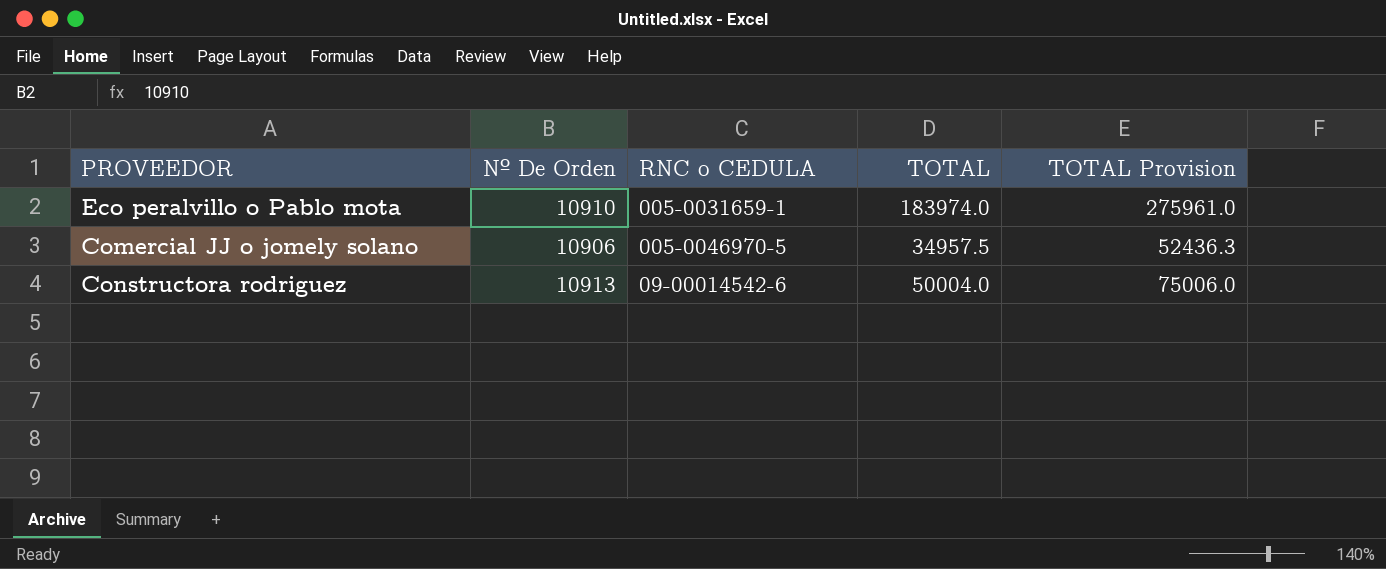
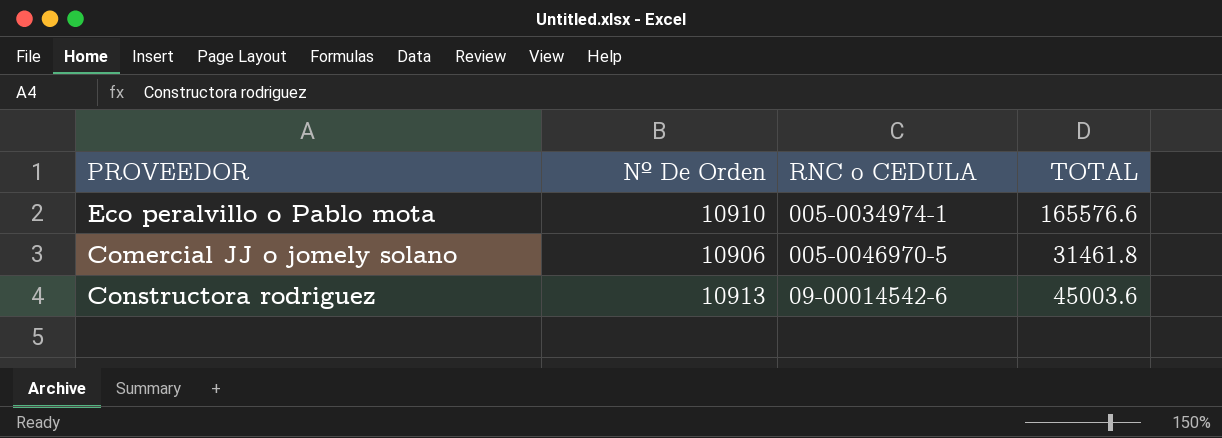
column TOTAL Provision | formula: [TOTAL] * 1.5 -> none
Eco peralvillo o Pablo mota | RNC o CEDULA: 005-0031659-1 -> 005-0034974-1
Eco peralvillo o Pablo mota | TOTAL: 183974.0 -> 165576.6
Comercial JJ o jomely solano | TOTAL: 34957.5 -> 31461.8
Constructora rodriguez | TOTAL: 50004.0 -> 45003.6

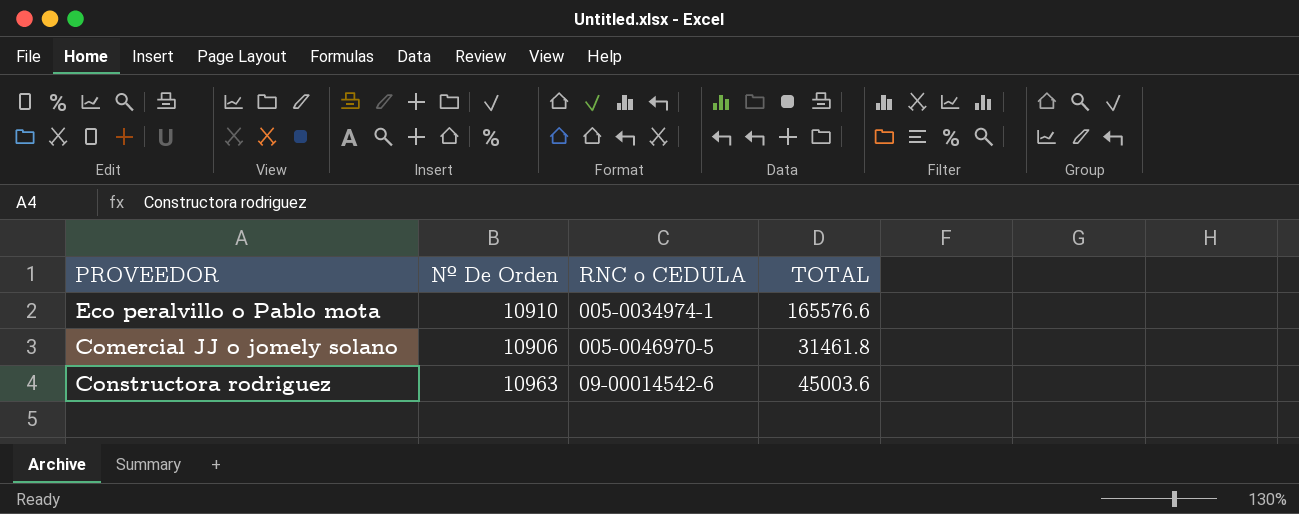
Constructora rodriguez | Nº De Orden: 10913 -> 10963

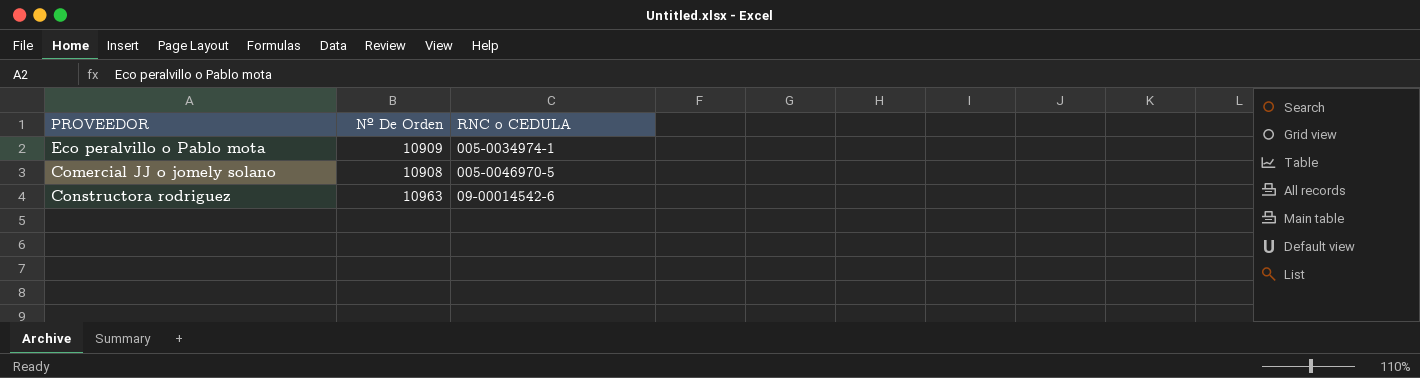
column TOTAL | position: 4 -> none
Eco peralvillo o Pablo mota | Nº De Orden: 10910 -> 10909
Comercial JJ o jomely solano | Nº De Orden: 10906 -> 10908

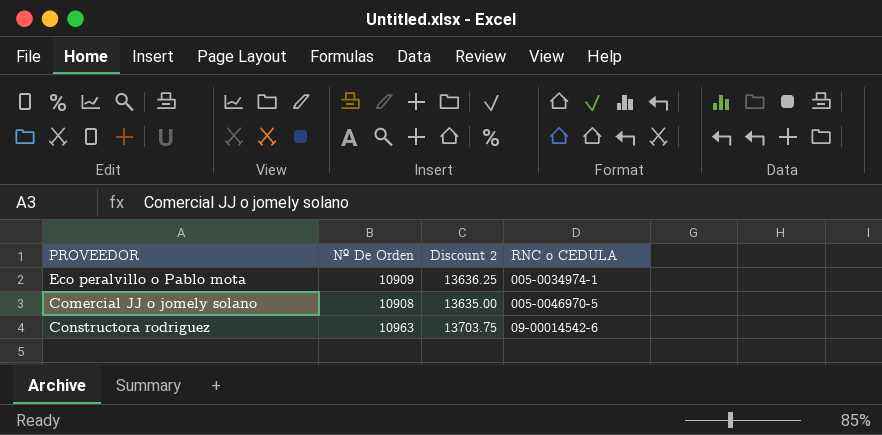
column Discount 2 | formula: none -> [Nº De Orden] * 1.25

